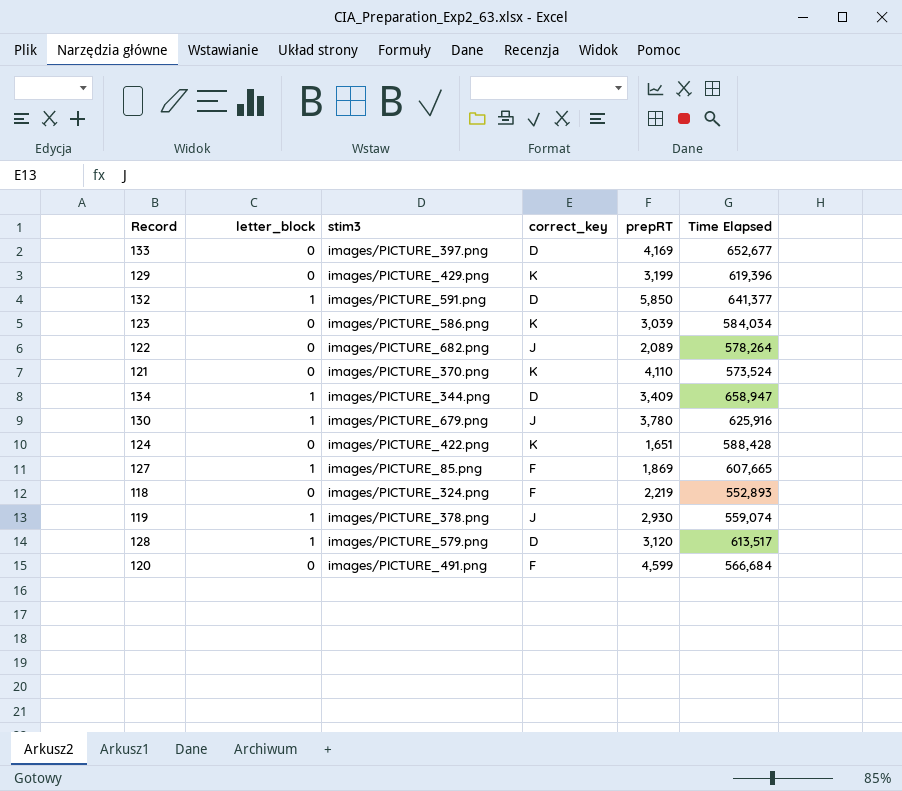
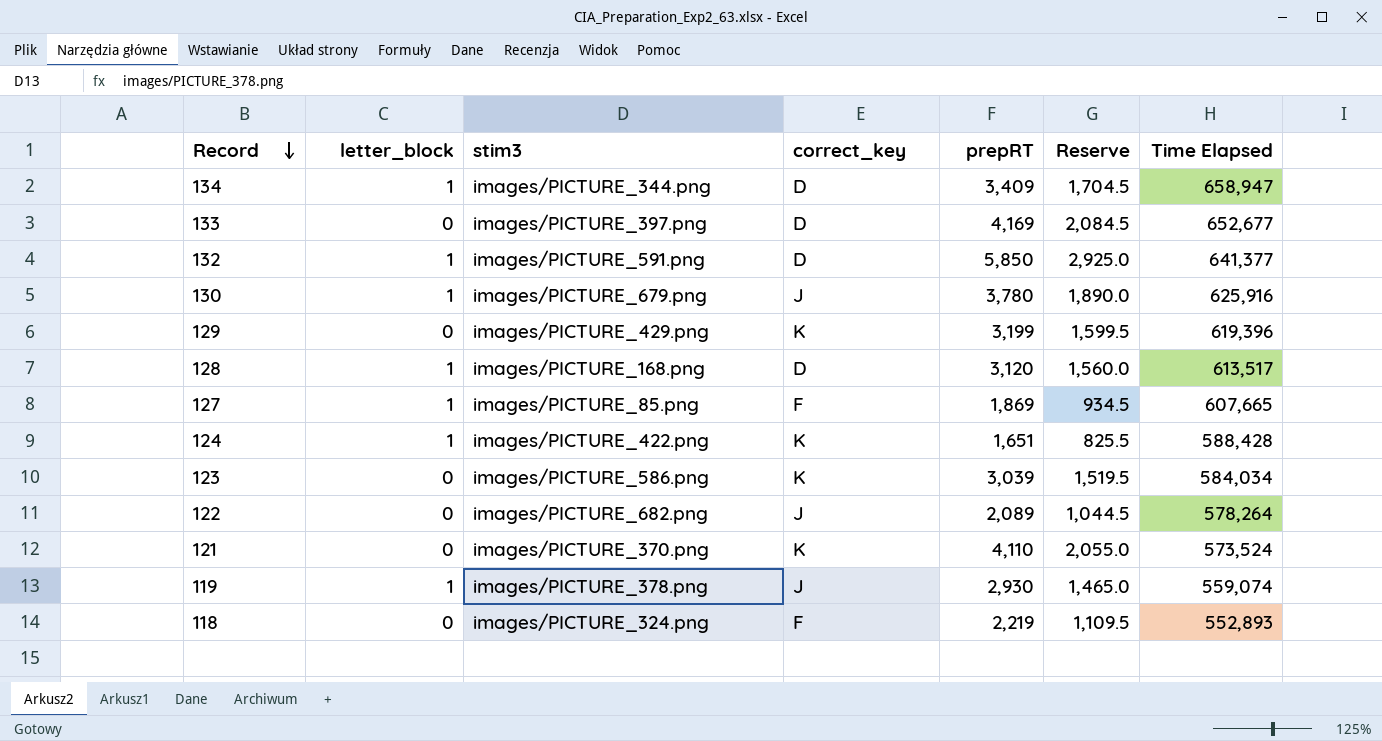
row order: none -> Record descending
column Reserve | formula: none -> [prepRT] * 0.5
row 120: 0 | images/PICTURE_491.png | F | 4,599 | 566,684 -> none
128 | stim3: images/PICTURE_579.png -> images/PICTURE_168.png
124 | letter_block: 0 -> 1

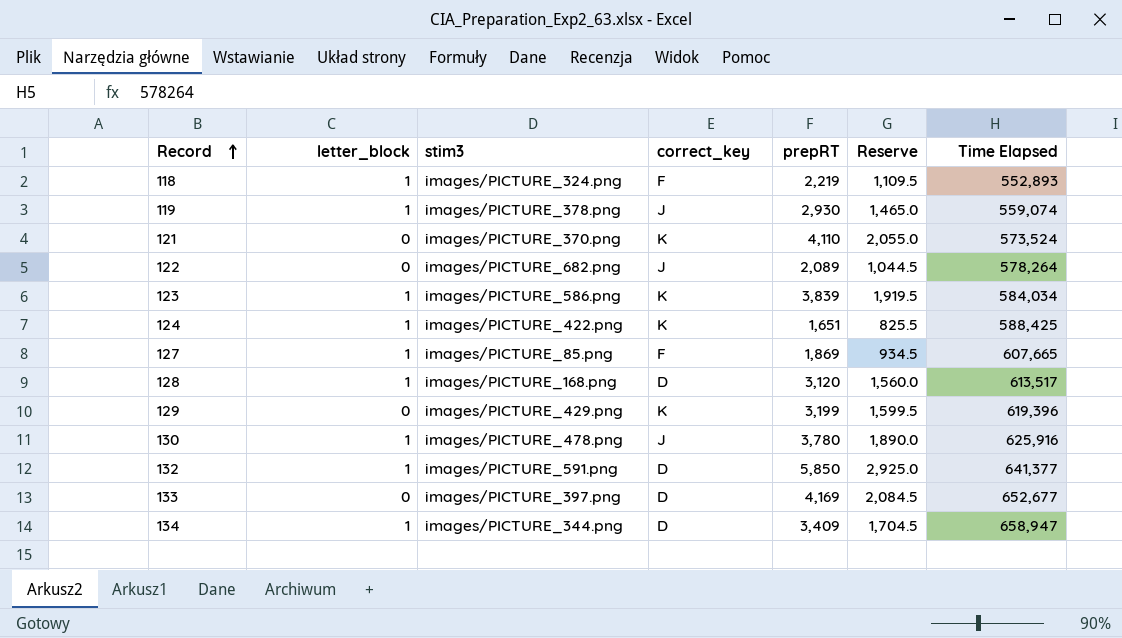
row order: Record descending -> Record ascending
118 | letter_block: 0 -> 1
123 | letter_block: 0 -> 1
123 | prepRT: 3,039 -> 3,839
123 | Reserve: 1,519.5 -> 1,919.5
124 | Time Elapsed: 588,428 -> 588,425
130 | stim3: images/PICTURE_679.png -> images/PICTURE_478.png

